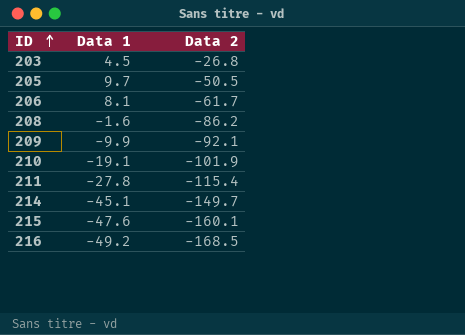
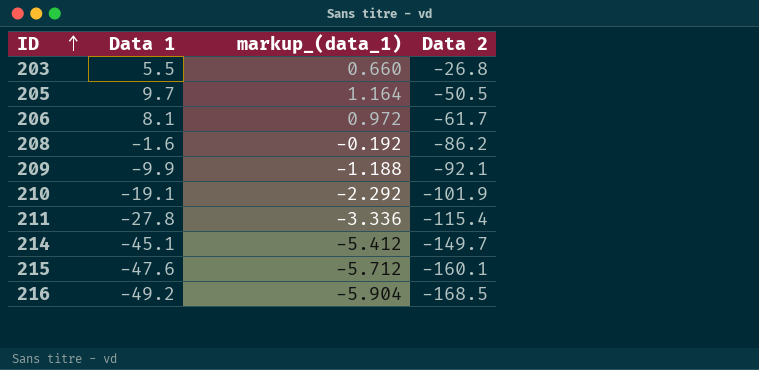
column markup_(data_1) | formula: none -> [Data 1] * 0.12
203 | Data 1: 4.5 -> 5.5

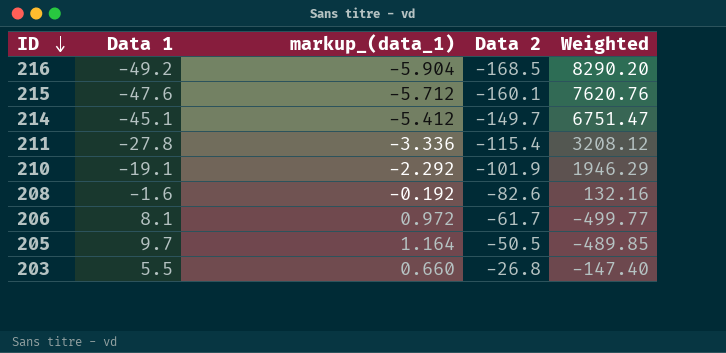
row order: ID ascending -> ID descending
column Weighted | formula: none -> [Data 1] * [Data 2]
row 209: -9.9 | -1.188 | -92.1 -> none
208 | Data 2: -86.2 -> -82.6

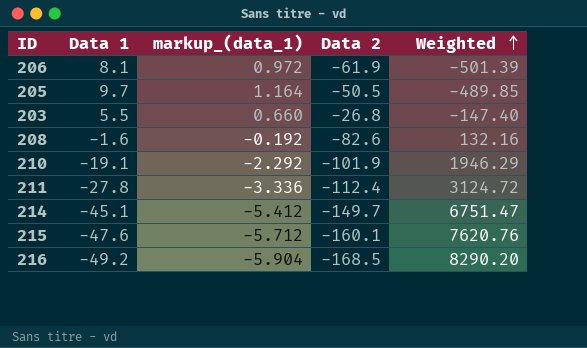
row order: ID descending -> Weighted ascending
206 | Data 2: -61.7 -> -61.9
206 | Weighted: -499.77 -> -501.39
211 | Data 2: -115.4 -> -112.4
211 | Weighted: 3208.12 -> 3124.72

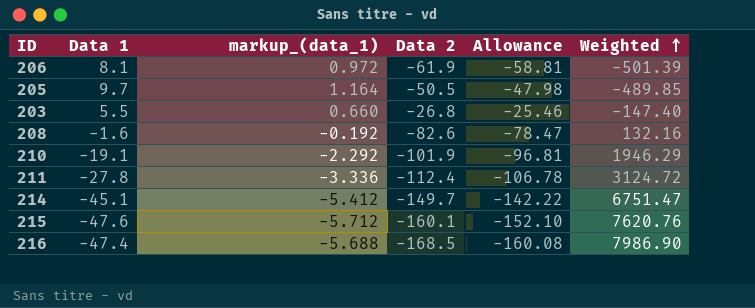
column Allowance | formula: none -> [Data 2] * 0.95
216 | Data 1: -49.2 -> -47.4
216 | markup_(data_1): -5.904 -> -5.688
216 | Weighted: 8290.20 -> 7986.90

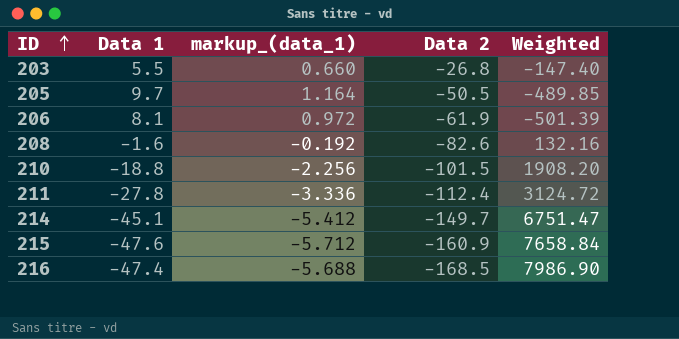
row order: Weighted ascending -> ID ascending
column Allowance | formula: [Data 2] * 0.95 -> none
210 | Data 1: -19.1 -> -18.8
210 | markup_(data_1): -2.292 -> -2.256
210 | Data 2: -101.9 -> -101.5
210 | Weighted: 1946.29 -> 1908.20
215 | Data 2: -160.1 -> -160.9
215 | Weighted: 7620.76 -> 7658.84

